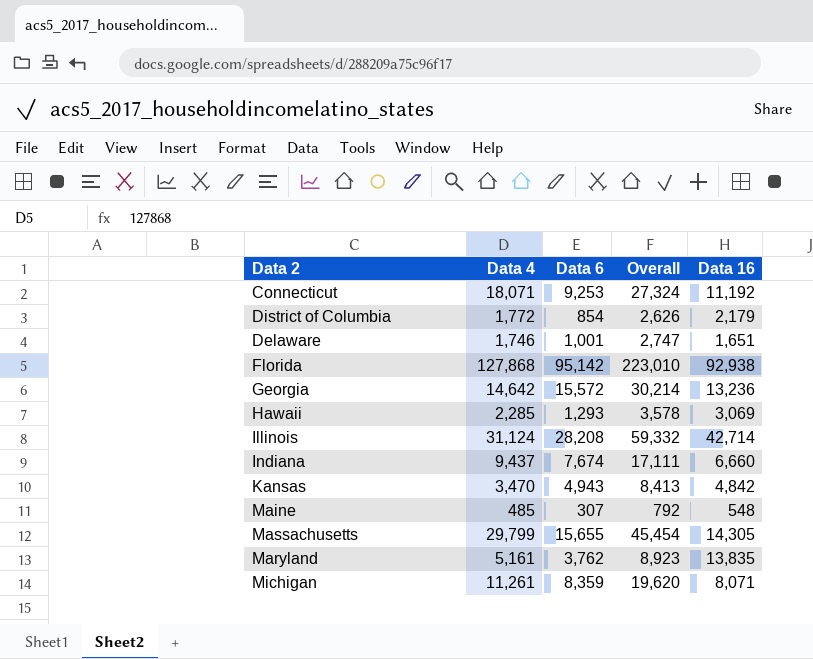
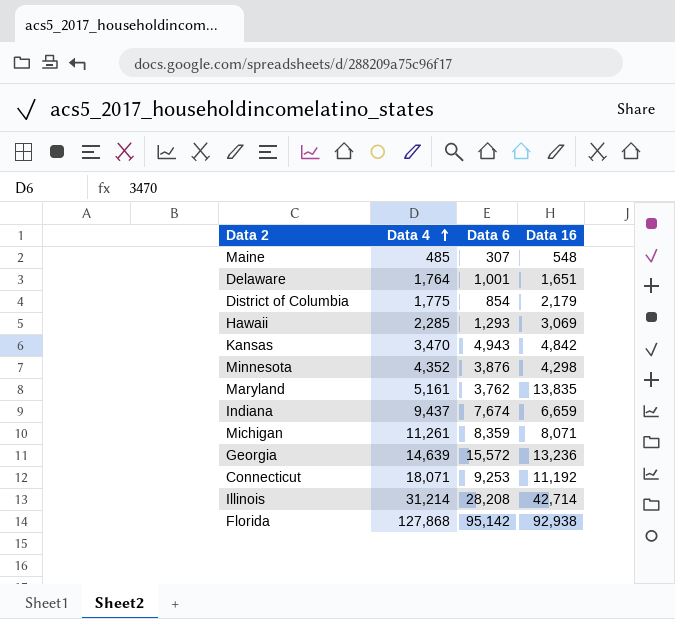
row order: none -> Data 4 ascending
column Overall | formula: [Data 4] + [Data 6] -> none
row Massachusetts: 29,799 | 15,655 | 45,454 | 14,305 -> none
Delaware | Data 4: 1,746 -> 1,764
District of Columbia | Data 4: 1,772 -> 1,775
row Minnesota: none -> 4,352 | 3,876 | 4,298
Indiana | Data 16: 6,660 -> 6,659
Georgia | Data 4: 14,642 -> 14,639
Illinois | Data 4: 31,124 -> 31,214

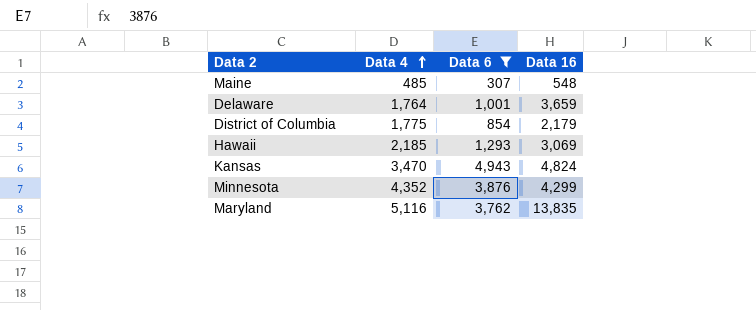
filter: none -> Data 6 <= 4,943
Delaware | Data 16: 1,651 -> 3,659
Hawaii | Data 4: 2,285 -> 2,185
Kansas | Data 16: 4,842 -> 4,824
Minnesota | Data 16: 4,298 -> 4,299
Maryland | Data 4: 5,161 -> 5,116

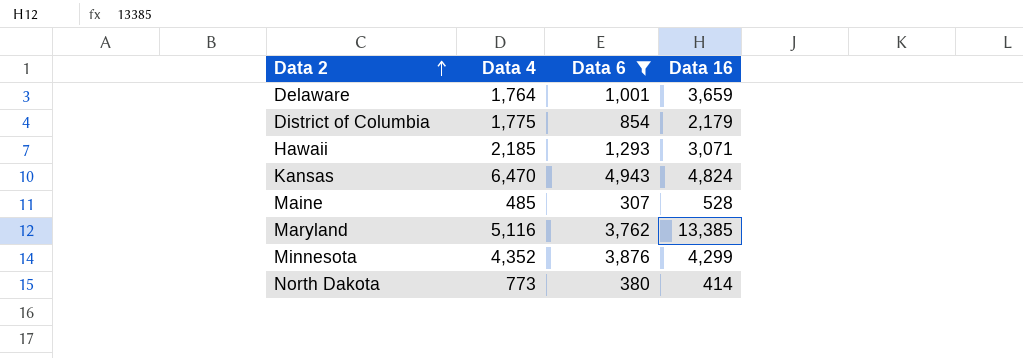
row order: Data 4 ascending -> Data 2 ascending
Hawaii | Data 16: 3,069 -> 3,071
Kansas | Data 4: 3,470 -> 6,470
Maine | Data 16: 548 -> 528
Maryland | Data 16: 13,835 -> 13,385
row North Dakota: none -> 773 | 380 | 414

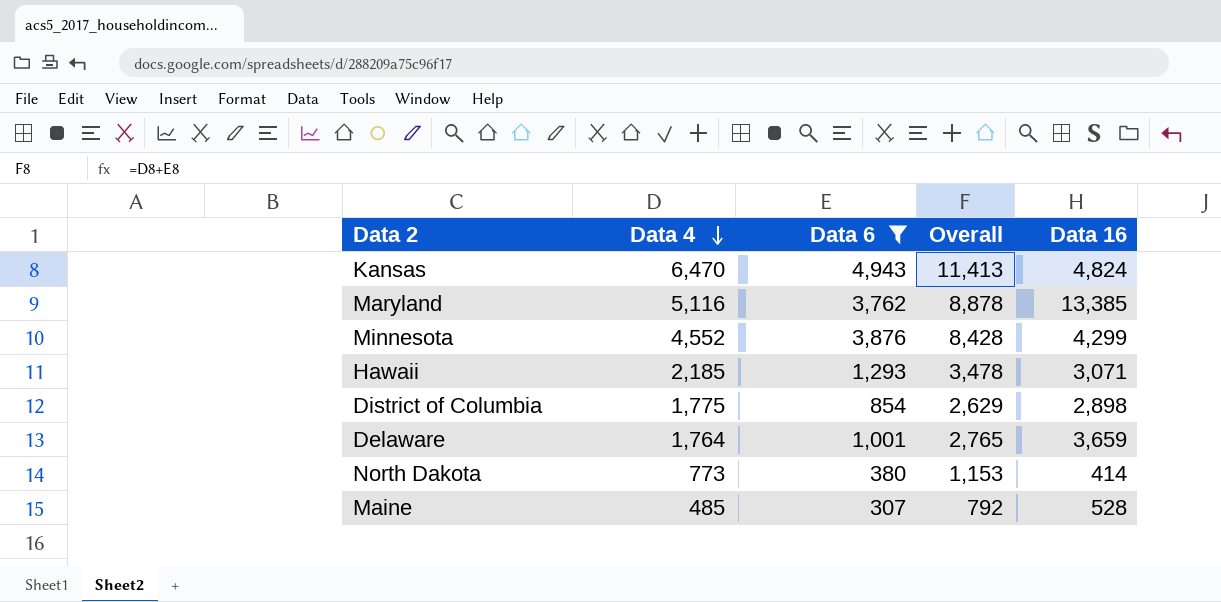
row order: Data 2 ascending -> Data 4 descending
column Overall | formula: none -> [Data 4] + [Data 6]
Minnesota | Data 4: 4,352 -> 4,552
District of Columbia | Data 16: 2,179 -> 2,898

